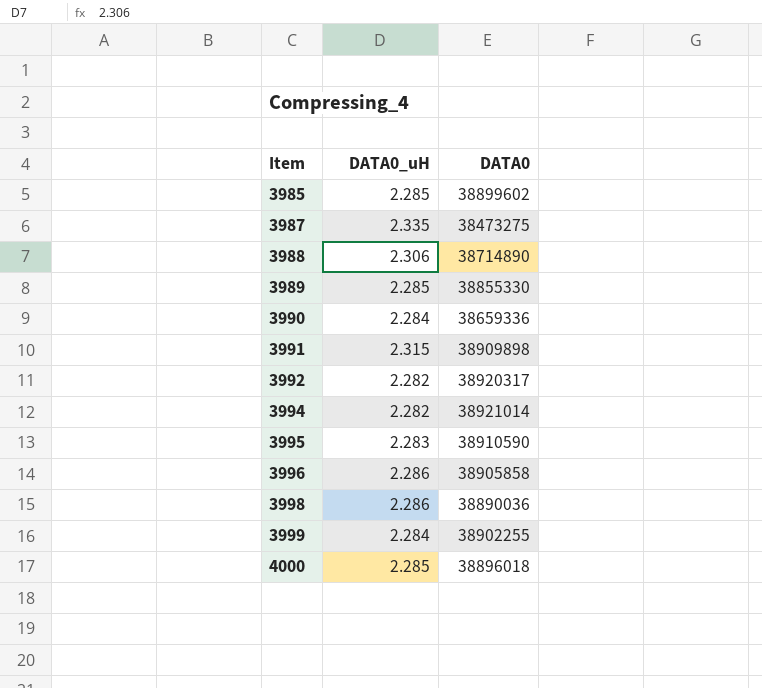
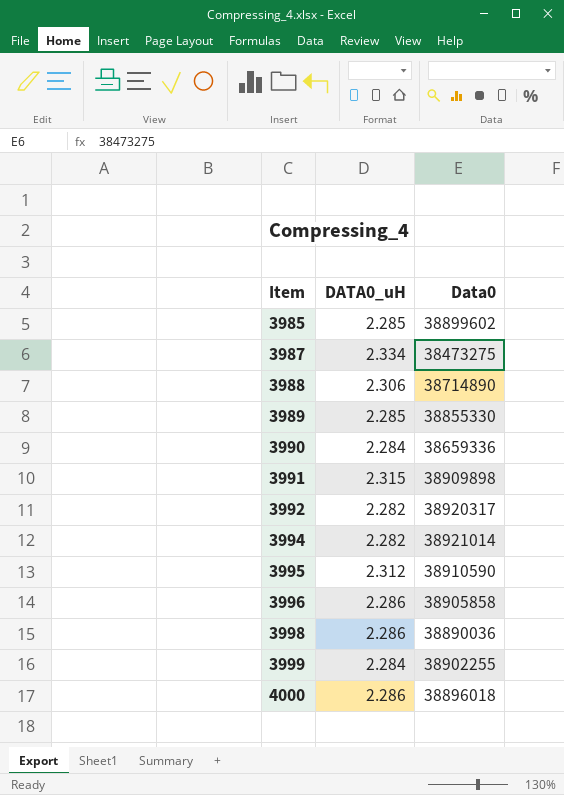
column name: DATA0 -> Data0
3987 | DATA0_uH: 2.335 -> 2.334
3995 | DATA0_uH: 2.283 -> 2.312
4000 | DATA0_uH: 2.285 -> 2.286

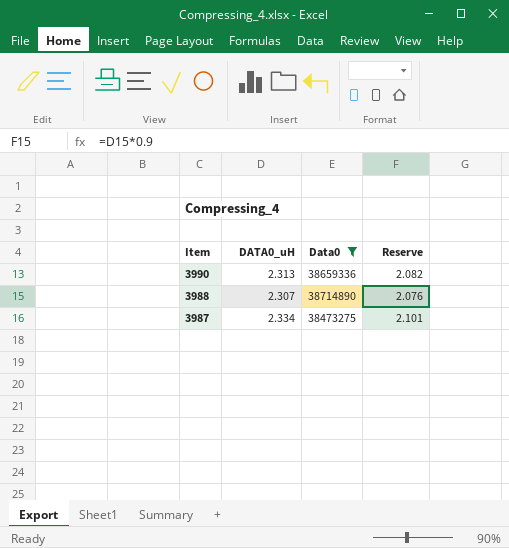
filter: none -> Data0 <= 38714890
row order: Item ascending -> Item descending
column Reserve | formula: none -> [DATA0_uH] * 0.9
3990 | DATA0_uH: 2.284 -> 2.313
3988 | DATA0_uH: 2.306 -> 2.307

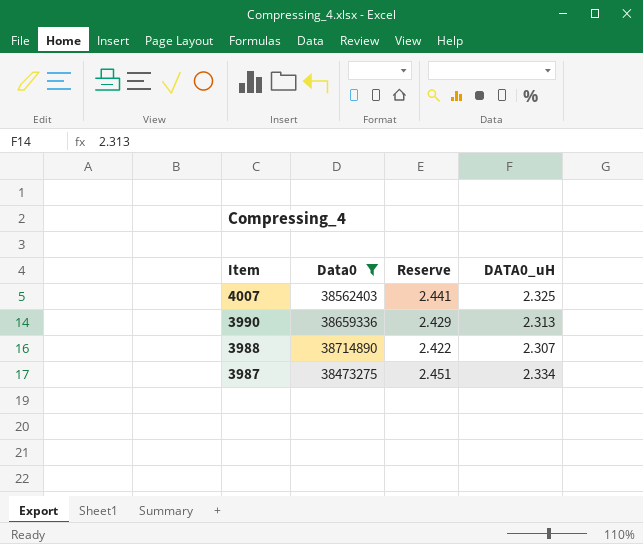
column Reserve | formula: [DATA0_uH] * 0.9 -> [DATA0_uH] * 1.05
column DATA0_uH | position: 2 -> 4
row 4007: none -> 38562403 | 2.441 | 2.325

